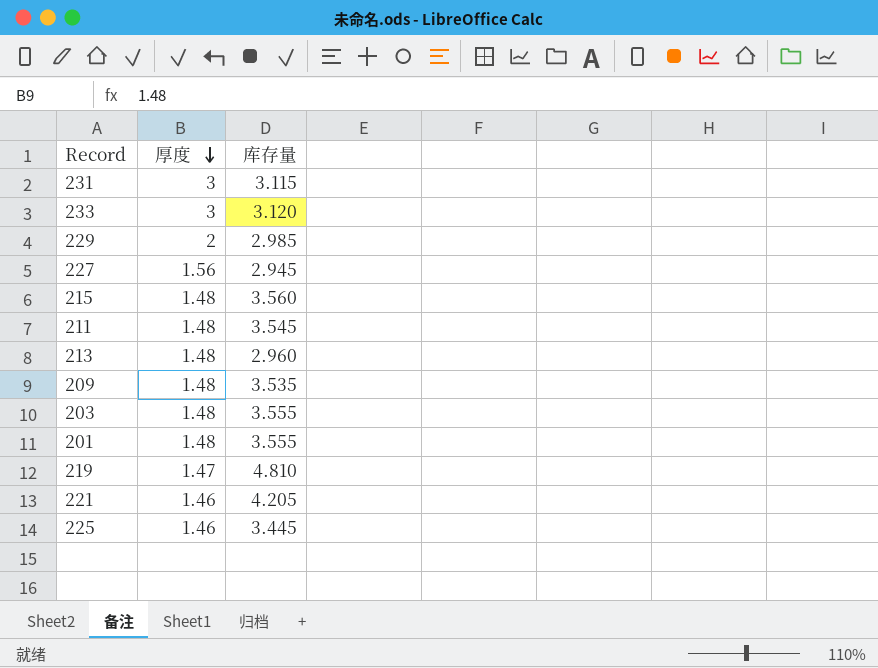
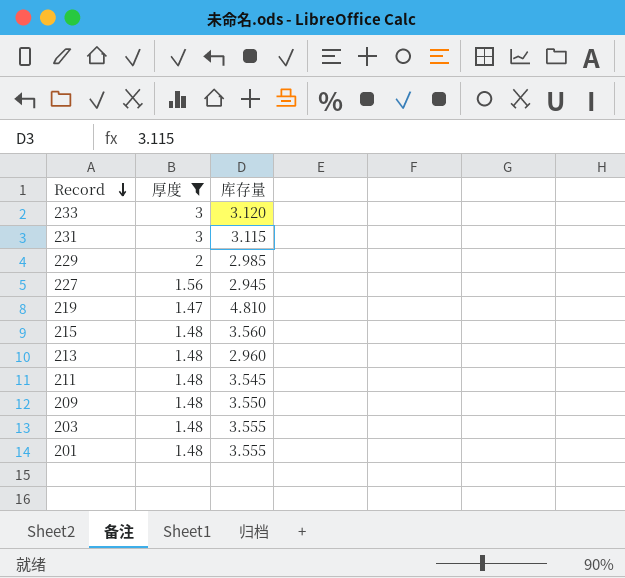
filter: none -> 厚度 != 1.46
row order: 厚度 descending -> Record descending
209 | 库存量: 3.535 -> 3.550

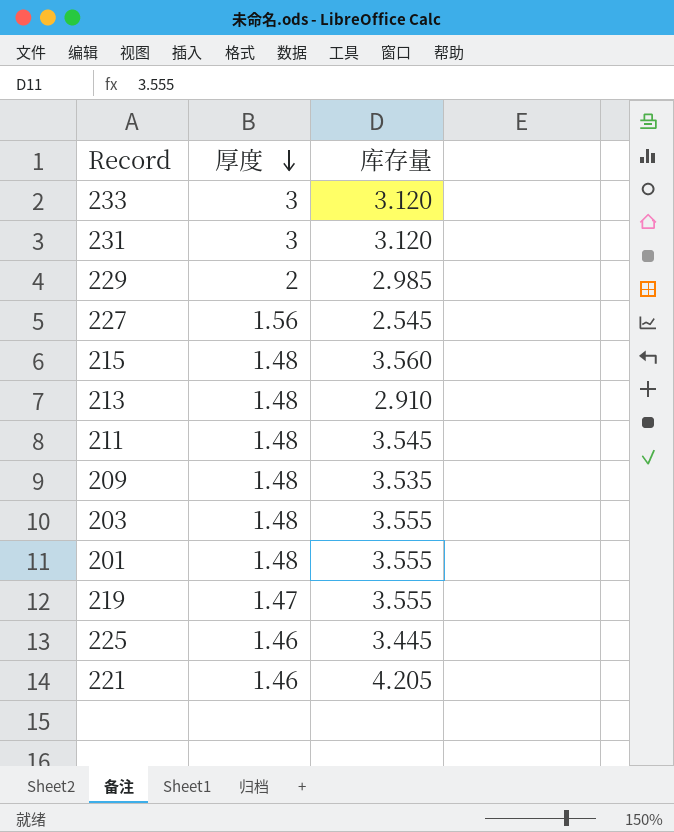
filter: 厚度 != 1.46 -> none
row order: Record descending -> 厚度 descending
231 | 库存量: 3.115 -> 3.120
227 | 库存量: 2.945 -> 2.545
213 | 库存量: 2.960 -> 2.910
209 | 库存量: 3.550 -> 3.535
219 | 库存量: 4.810 -> 3.555

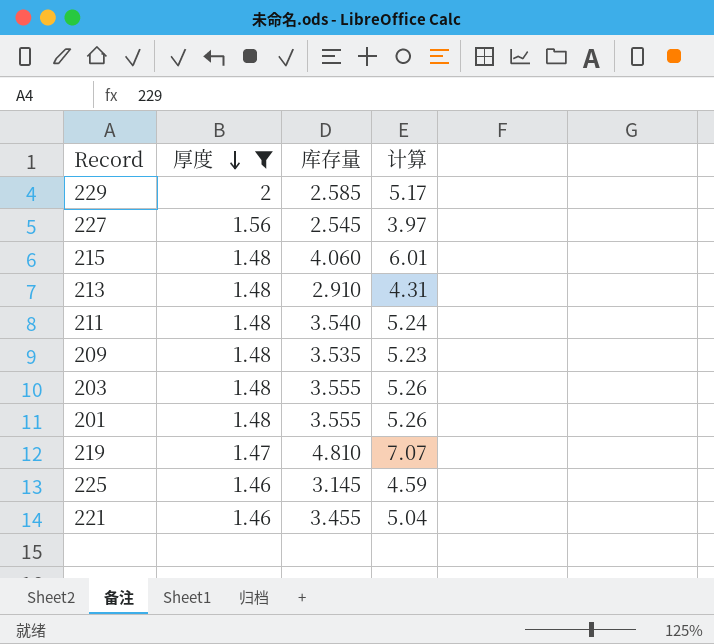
filter: none -> 厚度 != 3
column 计算 | formula: none -> [厚度] * [库存量]
229 | 库存量: 2.985 -> 2.585
215 | 库存量: 3.560 -> 4.060
211 | 库存量: 3.545 -> 3.540
219 | 库存量: 3.555 -> 4.810
225 | 库存量: 3.445 -> 3.145
221 | 库存量: 4.205 -> 3.455

